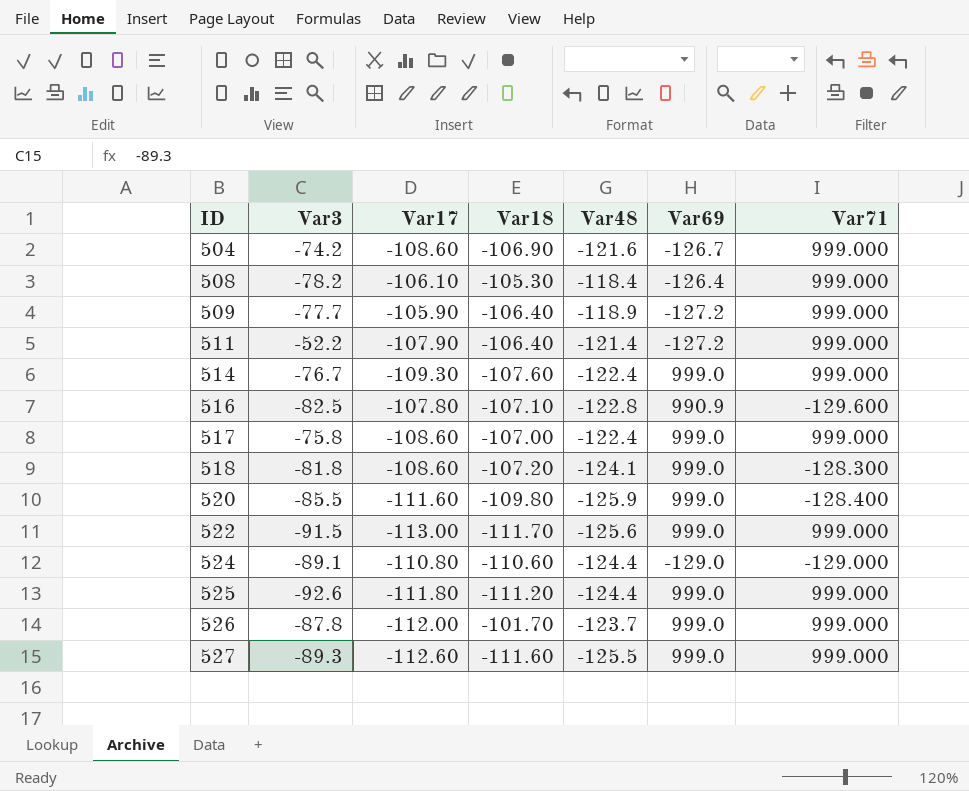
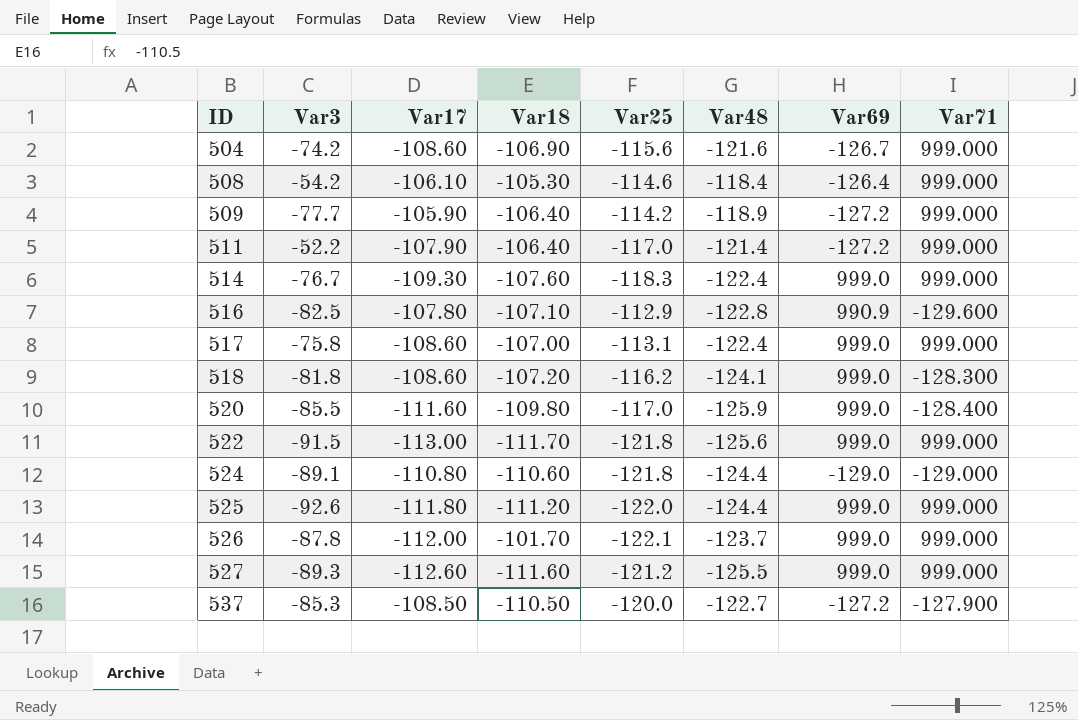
column Var25 | position: none -> 5
508 | Var3: -78.2 -> -54.2
row 537: none -> -85.3 | -108.50 | -110.50 | -120.0 | -122.7 | -127.2 | -127.900

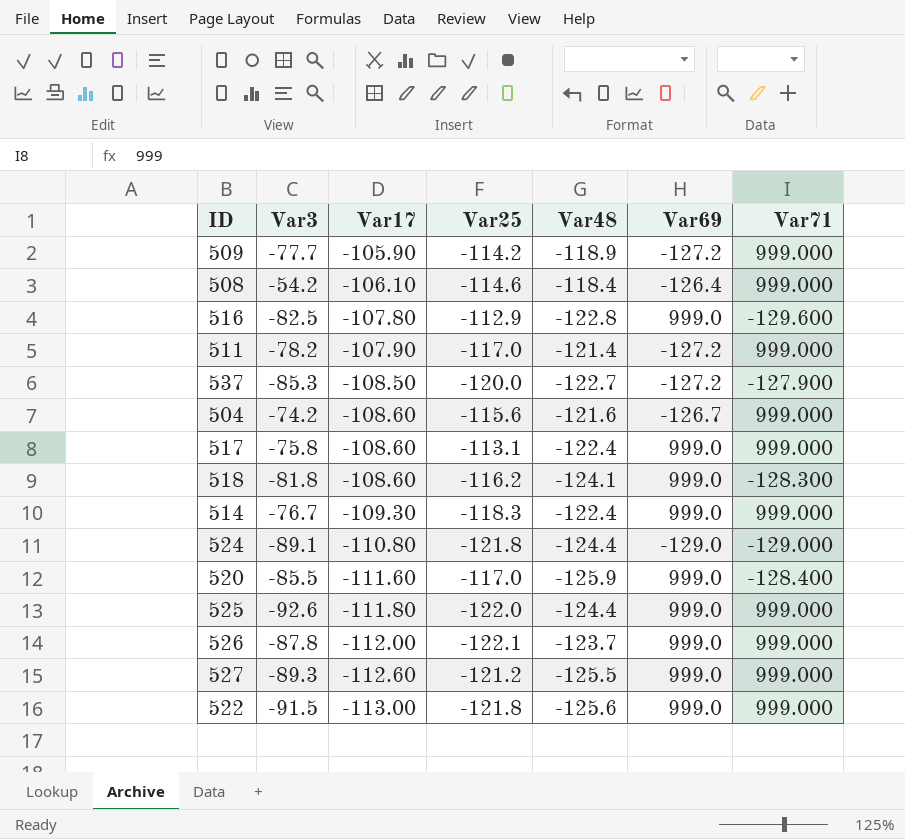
row order: ID ascending -> Var17 descending
column Var18 | position: 4 -> none
516 | Var69: 990.9 -> 999.0
511 | Var3: -52.2 -> -78.2

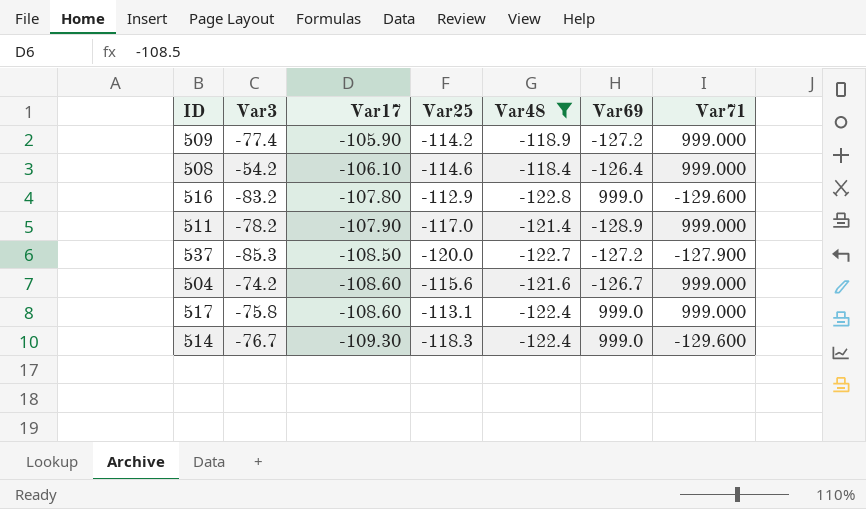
filter: none -> Var48 >= -122.8
509 | Var3: -77.7 -> -77.4
516 | Var3: -82.5 -> -83.2
511 | Var69: -127.2 -> -128.9
514 | Var71: 999.000 -> -129.600

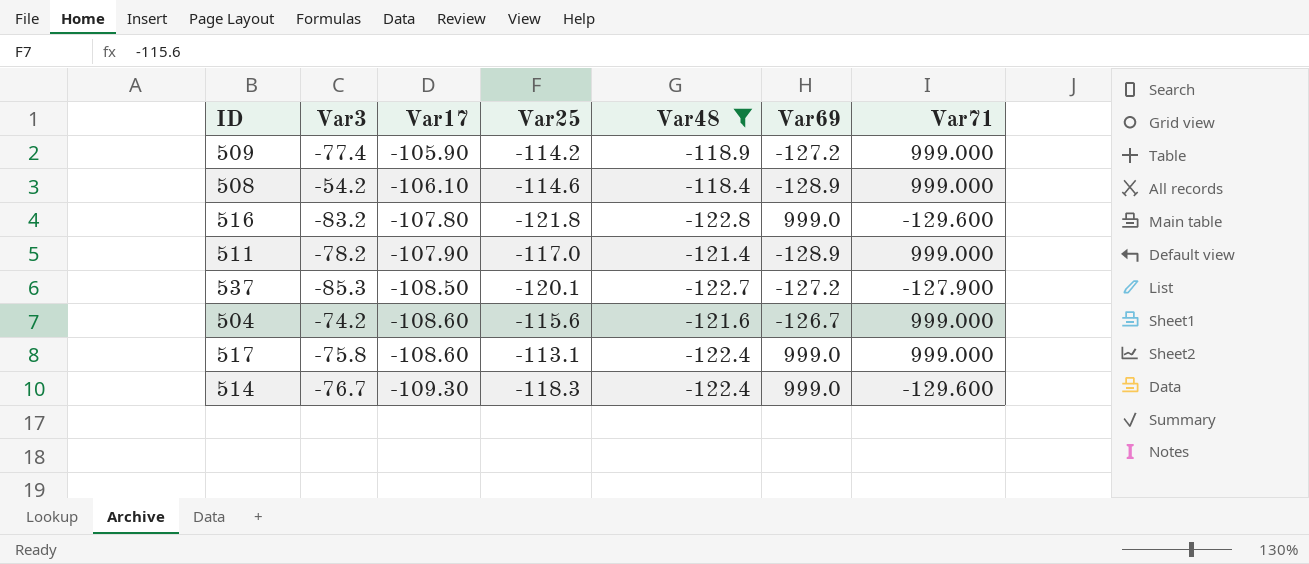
508 | Var69: -126.4 -> -128.9
516 | Var25: -112.9 -> -121.8
537 | Var25: -120.0 -> -120.1

